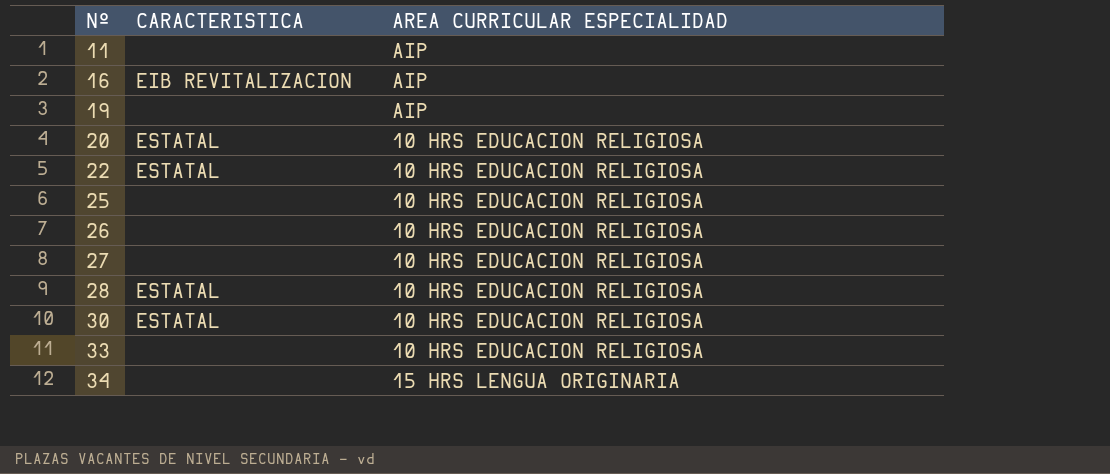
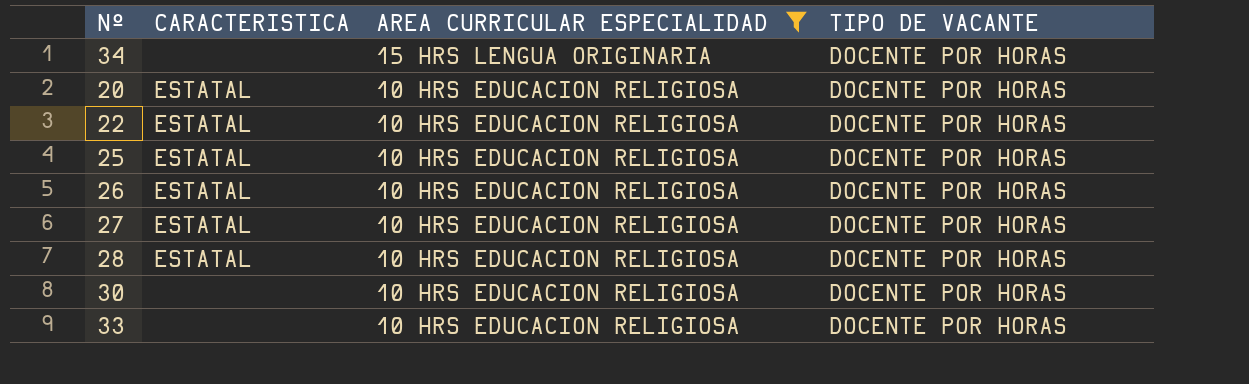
filter: none -> AREA CURRICULAR ESPECIALIDAD != AIP
row order: Nº ascending -> AREA CURRICULAR ESPECIALIDAD descending
column TIPO DE VACANTE | position: none -> 4
25 | CARACTERISTICA: none -> ESTATAL
26 | CARACTERISTICA: none -> ESTATAL
27 | CARACTERISTICA: none -> ESTATAL
30 | CARACTERISTICA: ESTATAL -> none

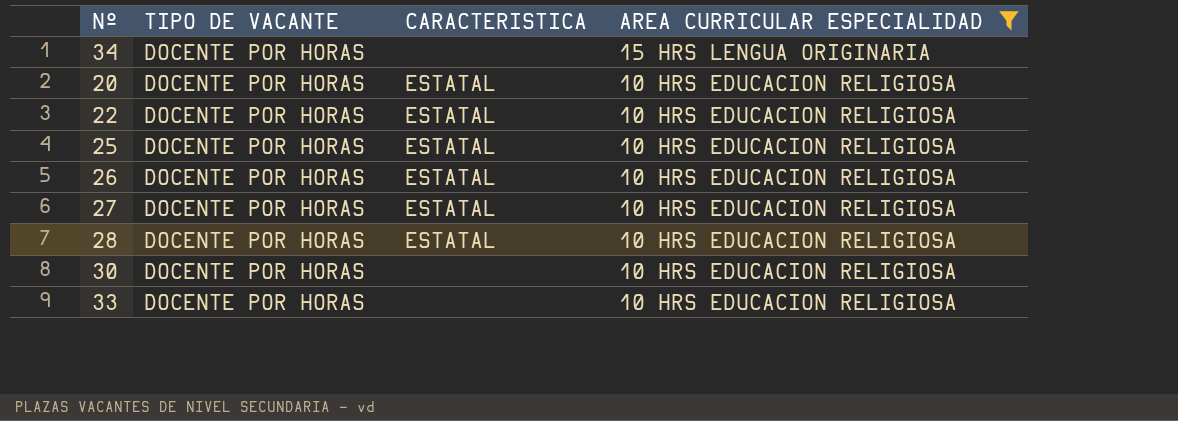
column TIPO DE VACANTE | position: 4 -> 2

